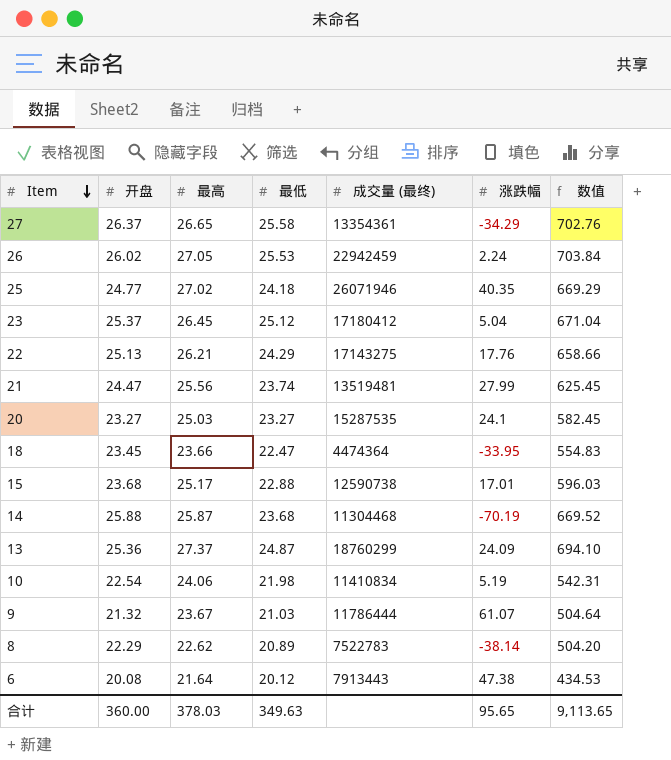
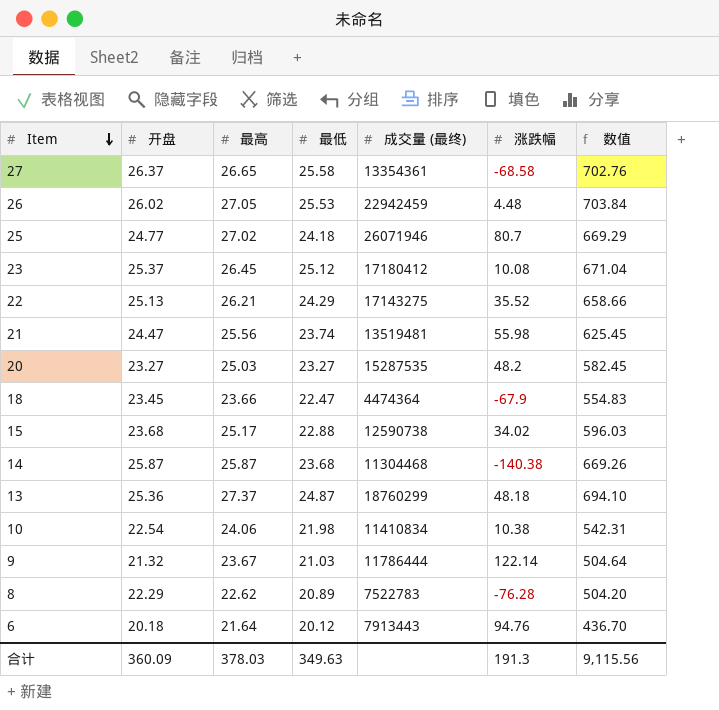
27 | 涨跌幅: -34.29 -> -68.58
26 | 涨跌幅: 2.24 -> 4.48
25 | 涨跌幅: 40.35 -> 80.7
23 | 涨跌幅: 5.04 -> 10.08
22 | 涨跌幅: 17.76 -> 35.52
21 | 涨跌幅: 27.99 -> 55.98
20 | 涨跌幅: 24.1 -> 48.2
18 | 涨跌幅: -33.95 -> -67.9
15 | 涨跌幅: 17.01 -> 34.02
14 | 开盘: 25.88 -> 25.87
14 | 涨跌幅: -70.19 -> -140.38
14 | 数值: 669.52 -> 669.26
13 | 涨跌幅: 24.09 -> 48.18
10 | 涨跌幅: 5.19 -> 10.38
9 | 涨跌幅: 61.07 -> 122.14
8 | 涨跌幅: -38.14 -> -76.28
6 | 开盘: 20.08 -> 20.18
6 | 涨跌幅: 47.38 -> 94.76
6 | 数值: 434.53 -> 436.70
合计 | 开盘: 360.00 -> 360.09
合计 | 涨跌幅: 95.65 -> 191.3
合计 | 数值: 9,113.65 -> 9,115.56

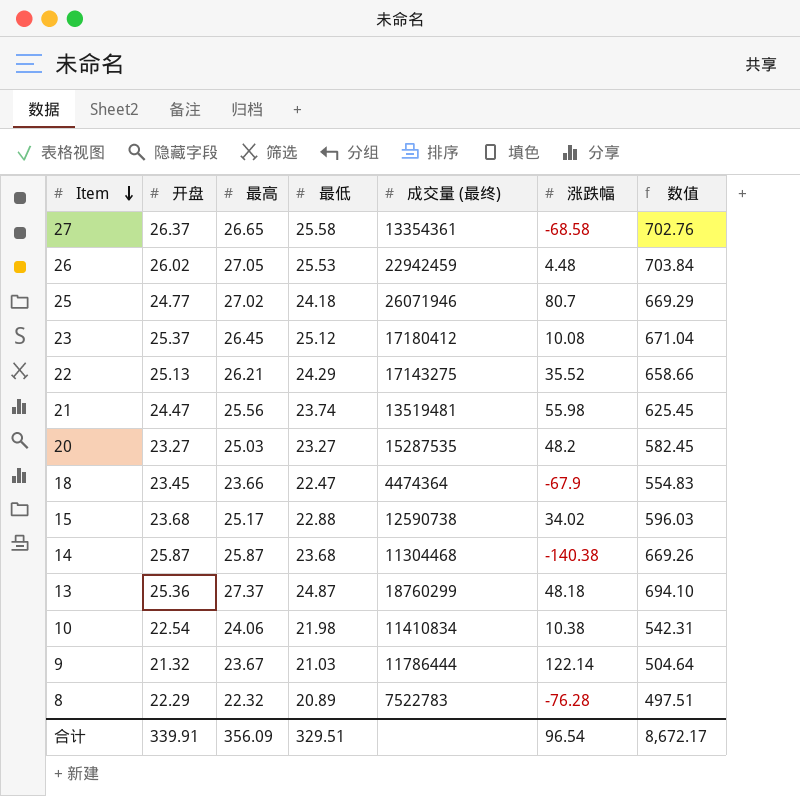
row 6: 20.18 | 21.64 | 20.12 | 7913443 | 94.76 | 436.70 -> none
8 | 最高: 22.62 -> 22.32
8 | 数值: 504.20 -> 497.51
合计 | 开盘: 360.09 -> 339.91
合计 | 最高: 378.03 -> 356.09
合计 | 最低: 349.63 -> 329.51
合计 | 涨跌幅: 191.3 -> 96.54
合计 | 数值: 9,115.56 -> 8,672.17

